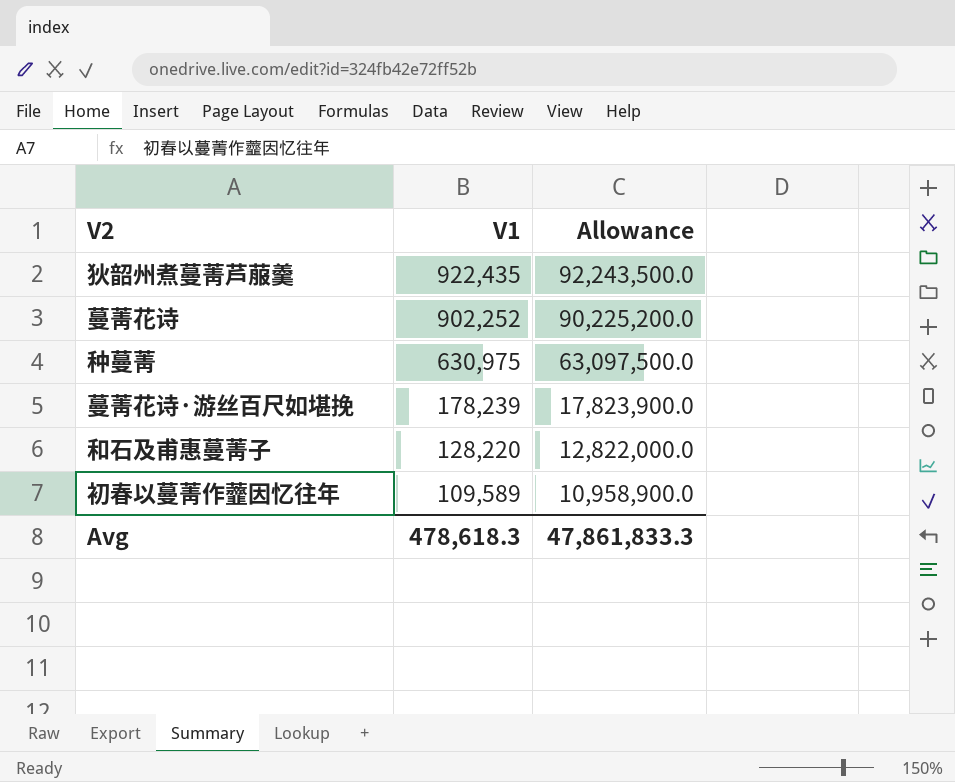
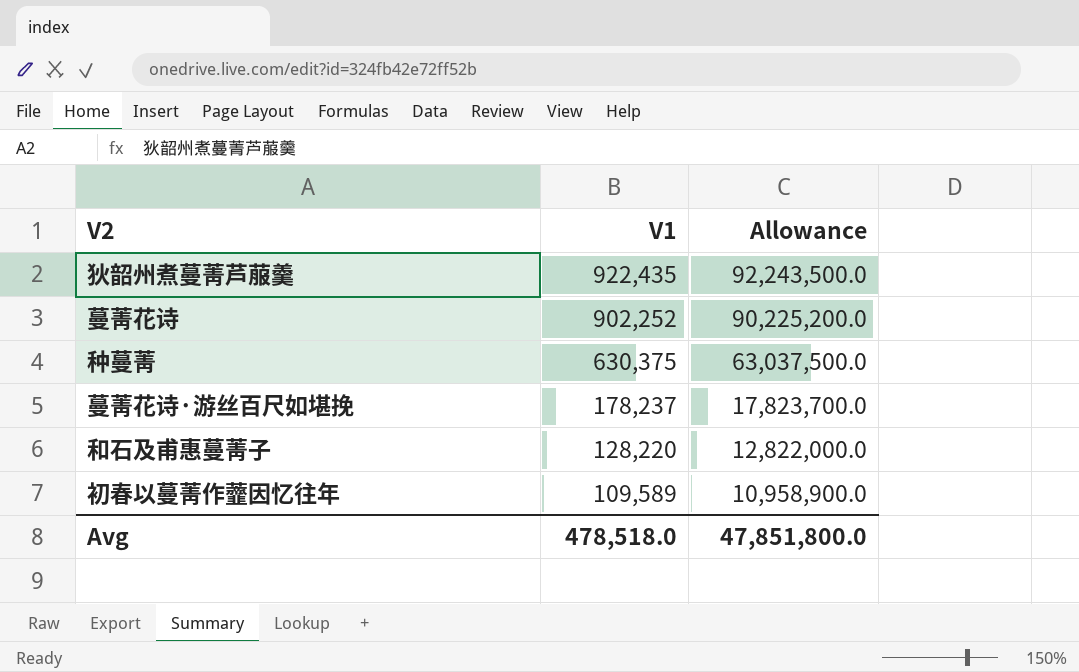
种蔓菁 | V1: 630,975 -> 630,375
种蔓菁 | Allowance: 63,097,500.0 -> 63,037,500.0
蔓菁花诗·游丝百尺如堪挽 | V1: 178,239 -> 178,237
蔓菁花诗·游丝百尺如堪挽 | Allowance: 17,823,900.0 -> 17,823,700.0
Avg | V1: 478,618.3 -> 478,518.0
Avg | Allowance: 47,861,833.3 -> 47,851,800.0

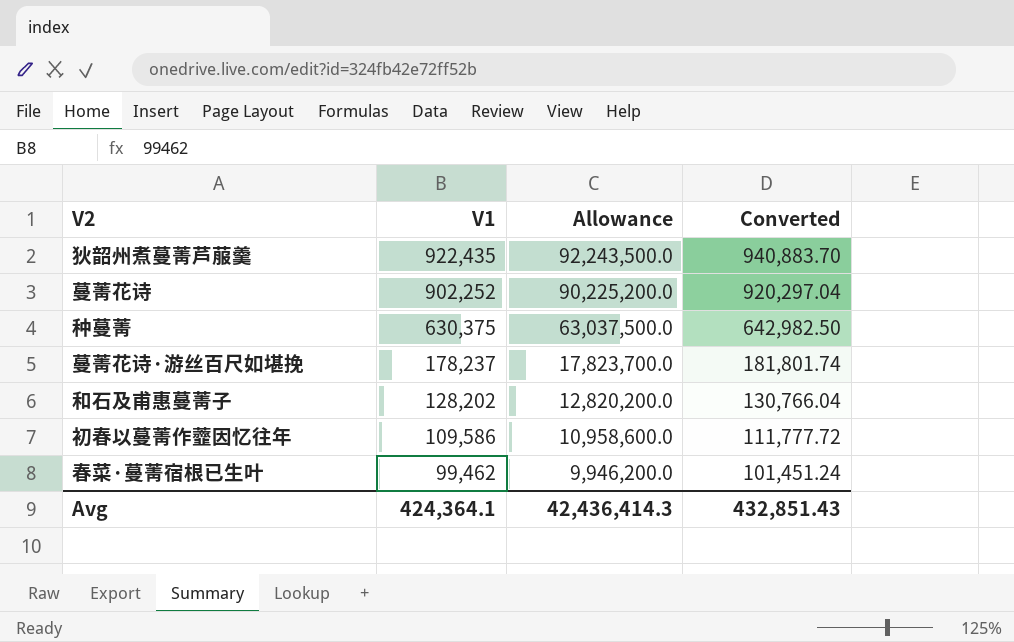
column Converted | formula: none -> [V1] * 1.02
和石及甫惠蔓菁子 | V1: 128,220 -> 128,202
和石及甫惠蔓菁子 | Allowance: 12,822,000.0 -> 12,820,200.0
初春以蔓菁作虀因忆往年 | V1: 109,589 -> 109,586
初春以蔓菁作虀因忆往年 | Allowance: 10,958,900.0 -> 10,958,600.0
row 春菜·蔓菁宿根已生叶: none -> 99,462 | 9,946,200.0 | 101,451.24
Avg | V1: 478,518.0 -> 424,364.1
Avg | Allowance: 47,851,800.0 -> 42,436,414.3

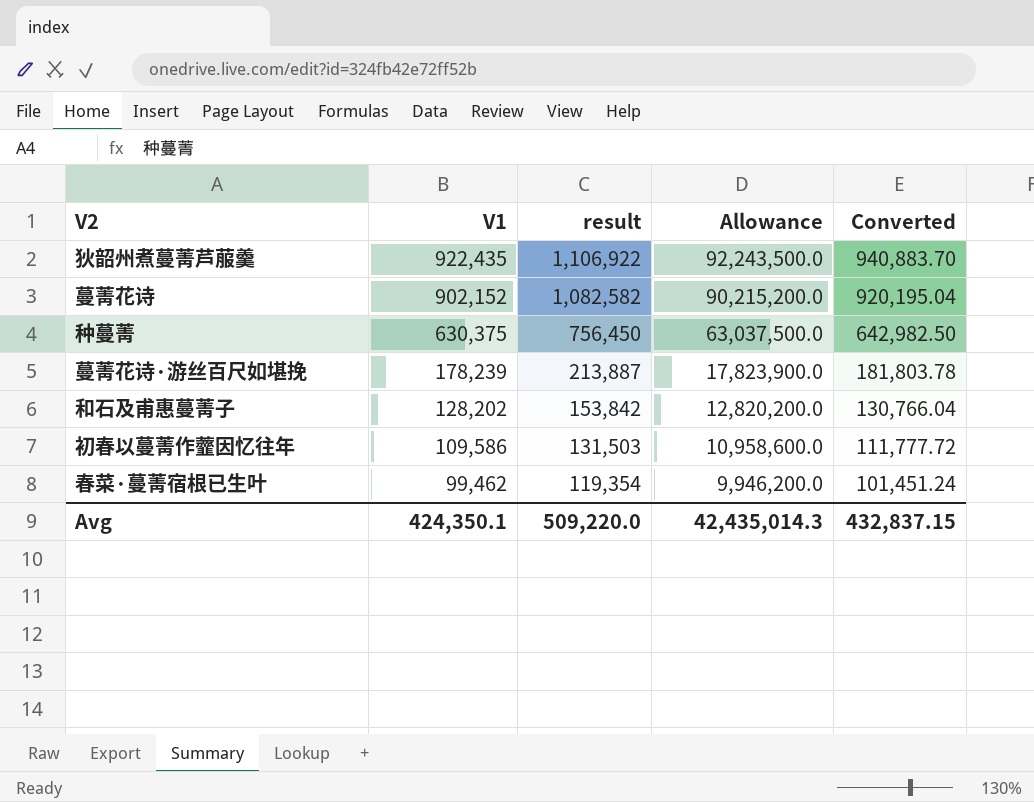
column result | formula: none -> [V1] * 1.2
蔓菁花诗 | V1: 902,252 -> 902,152
蔓菁花诗 | Allowance: 90,225,200.0 -> 90,215,200.0
蔓菁花诗 | Converted: 920,297.04 -> 920,195.04
蔓菁花诗·游丝百尺如堪挽 | V1: 178,237 -> 178,239
蔓菁花诗·游丝百尺如堪挽 | Allowance: 17,823,700.0 -> 17,823,900.0
蔓菁花诗·游丝百尺如堪挽 | Converted: 181,801.74 -> 181,803.78
Avg | V1: 424,364.1 -> 424,350.1
Avg | Allowance: 42,436,414.3 -> 42,435,014.3
Avg | Converted: 432,851.43 -> 432,837.15

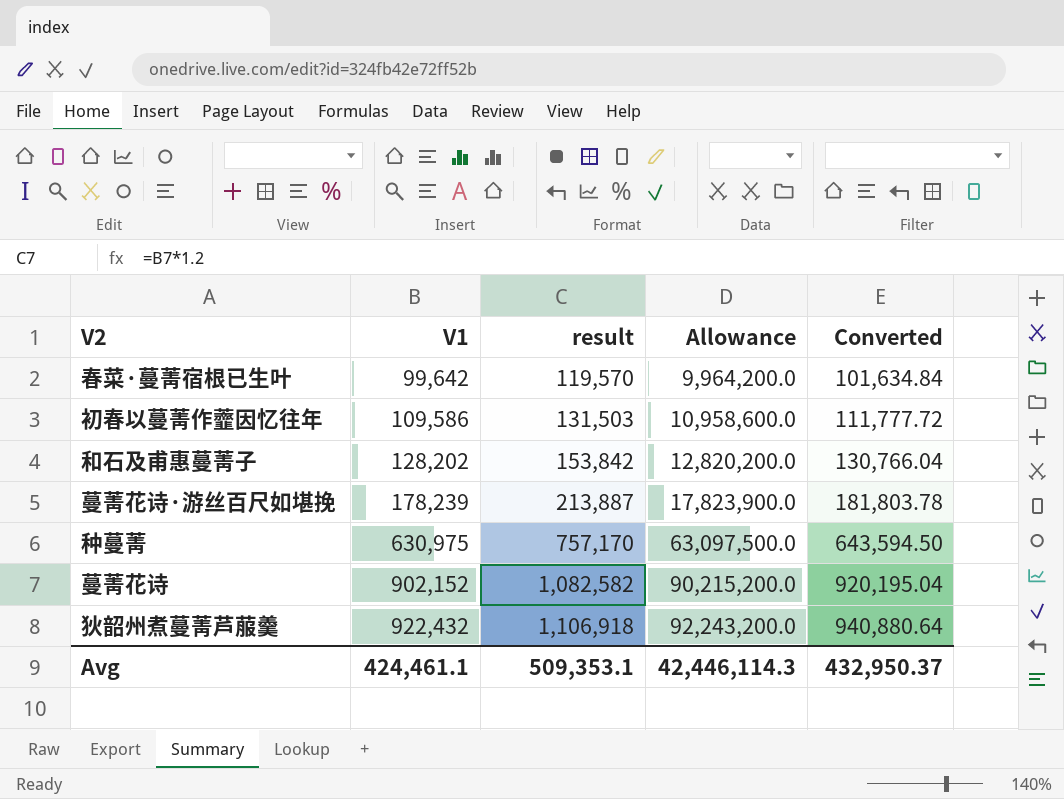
row order: V1 descending -> V1 ascending
春菜·蔓菁宿根已生叶 | V1: 99,462 -> 99,642
春菜·蔓菁宿根已生叶 | result: 119,354 -> 119,570
春菜·蔓菁宿根已生叶 | Allowance: 9,946,200.0 -> 9,964,200.0
春菜·蔓菁宿根已生叶 | Converted: 101,451.24 -> 101,634.84
种蔓菁 | V1: 630,375 -> 630,975
种蔓菁 | result: 756,450 -> 757,170
种蔓菁 | Allowance: 63,037,500.0 -> 63,097,500.0
种蔓菁 | Converted: 642,982.50 -> 643,594.50
狄韶州煮蔓菁芦菔羹 | V1: 922,435 -> 922,432
狄韶州煮蔓菁芦菔羹 | result: 1,106,922 -> 1,106,918
狄韶州煮蔓菁芦菔羹 | Allowance: 92,243,500.0 -> 92,243,200.0
狄韶州煮蔓菁芦菔羹 | Converted: 940,883.70 -> 940,880.64
Avg | V1: 424,350.1 -> 424,461.1
Avg | result: 509,220.0 -> 509,353.1
Avg | Allowance: 42,435,014.3 -> 42,446,114.3
Avg | Converted: 432,837.15 -> 432,950.37

